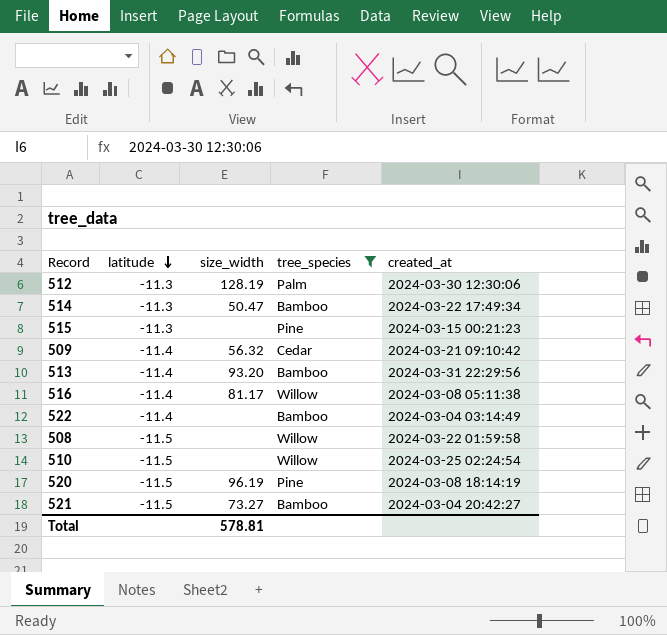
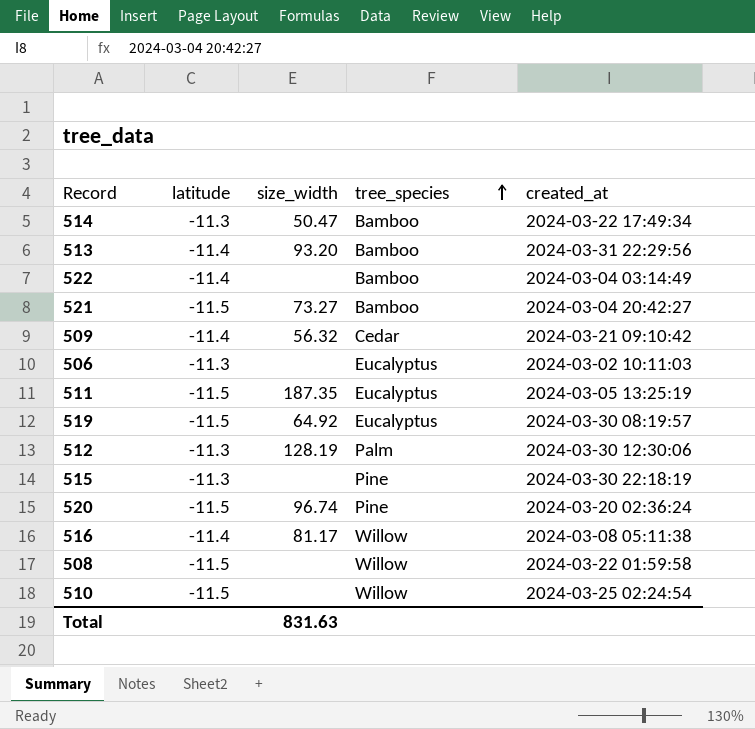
filter: tree_species != Eucalyptus -> none
row order: latitude descending -> tree_species ascending
515 | created_at: 2024-03-15 00:21:23 -> 2024-03-30 22:18:19
520 | size_width: 96.19 -> 96.74
520 | created_at: 2024-03-08 18:14:19 -> 2024-03-20 02:36:24
Total | size_width: 578.81 -> 831.63

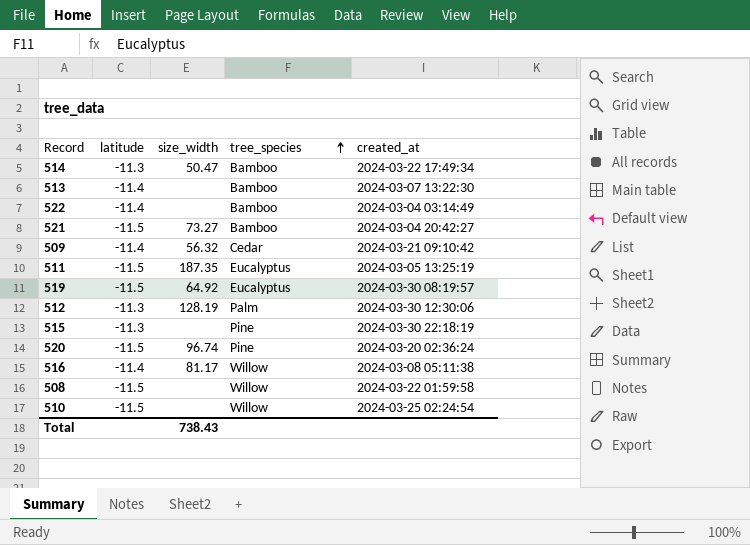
row 506: -11.3 | none | Eucalyptus | 2024-03-02 10:11:03 -> none
513 | size_width: 93.20 -> none
513 | created_at: 2024-03-31 22:29:56 -> 2024-03-07 13:22:30
Total | size_width: 831.63 -> 738.43

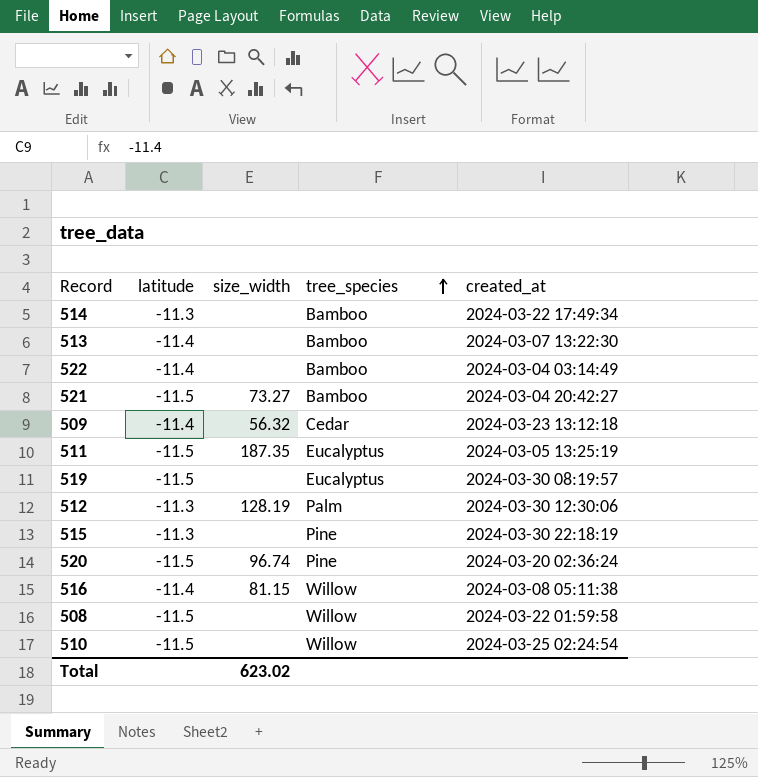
514 | size_width: 50.47 -> none
509 | created_at: 2024-03-21 09:10:42 -> 2024-03-23 13:12:18
519 | size_width: 64.92 -> none
516 | size_width: 81.17 -> 81.15
Total | size_width: 738.43 -> 623.02

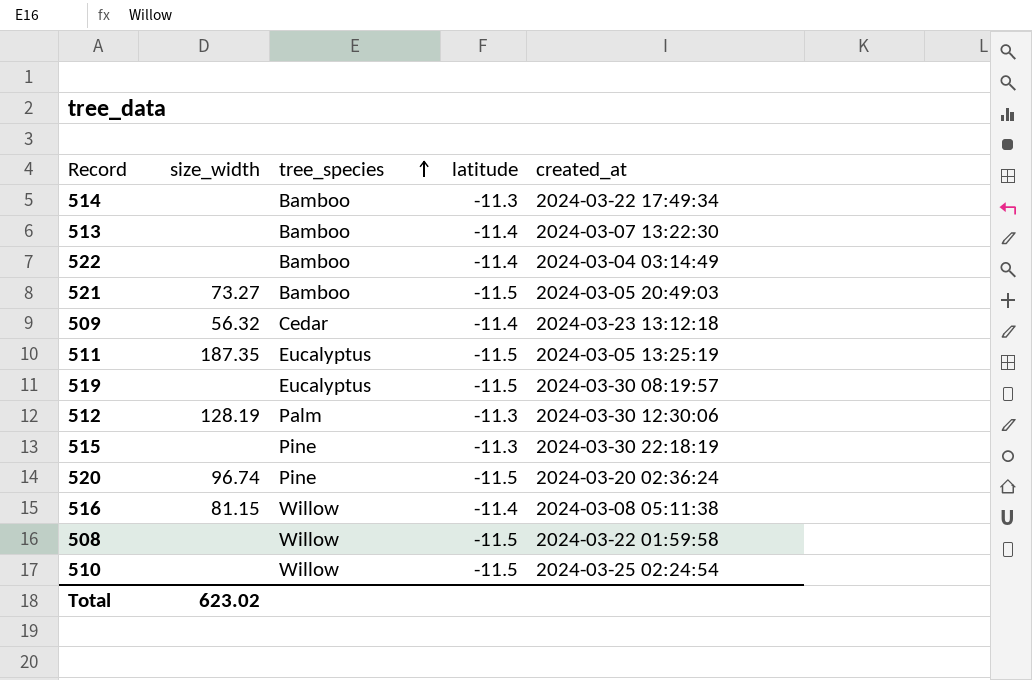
column latitude | position: 2 -> 4
521 | created_at: 2024-03-04 20:42:27 -> 2024-03-05 20:49:03

